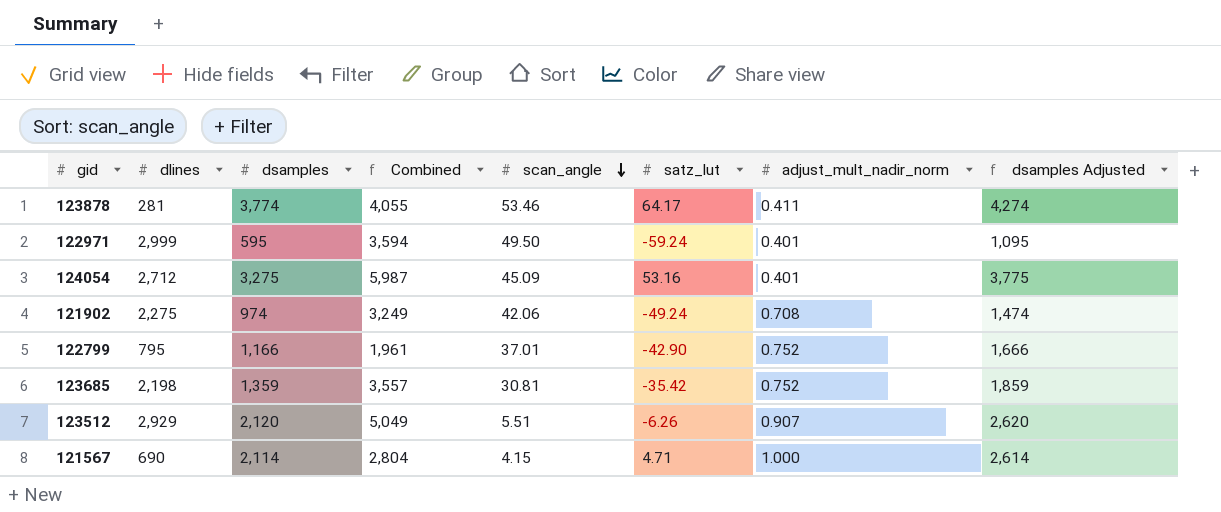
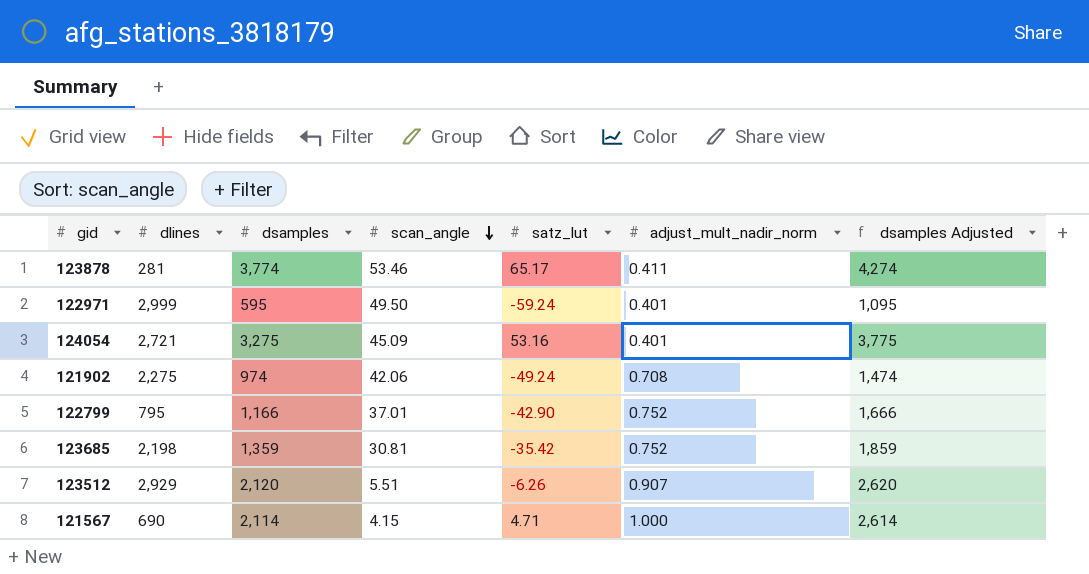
column Combined | formula: [dlines] + [dsamples] -> none
123878 | satz_lut: 64.17 -> 65.17
124054 | dlines: 2,712 -> 2,721

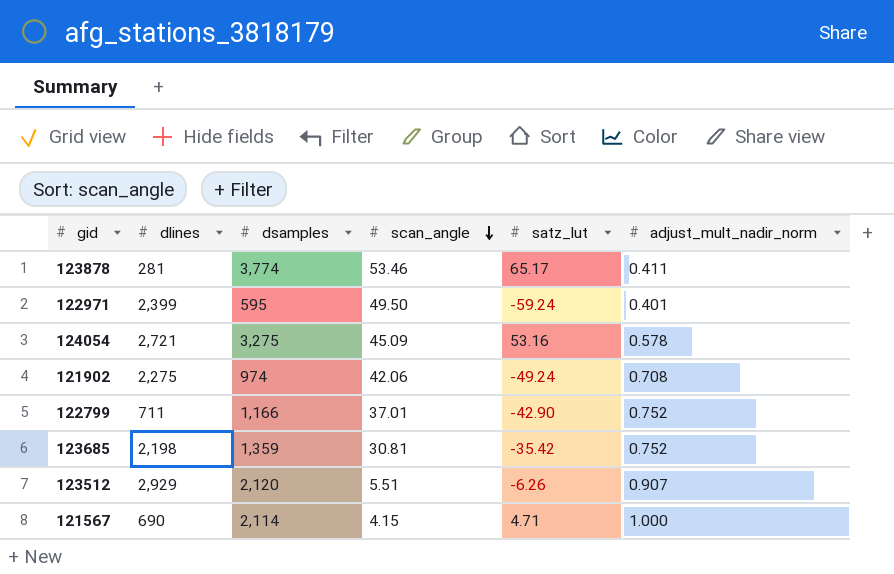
column dsamples Adjusted | formula: [dsamples] + 500 -> none
122971 | dlines: 2,999 -> 2,399
124054 | adjust_mult_nadir_norm: 0.401 -> 0.578
122799 | dlines: 795 -> 711

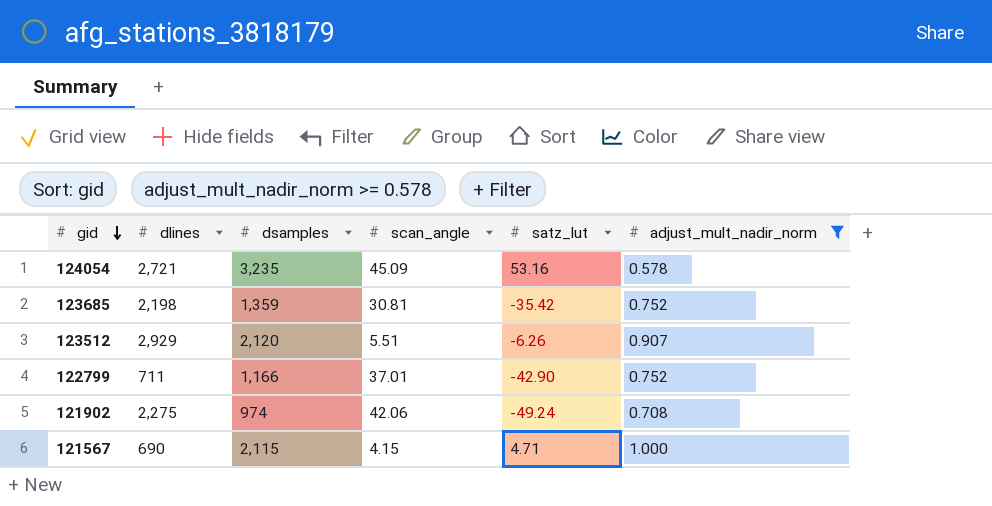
filter: none -> adjust_mult_nadir_norm >= 0.578
row order: scan_angle descending -> gid descending
124054 | dsamples: 3,275 -> 3,235
121567 | dsamples: 2,114 -> 2,115

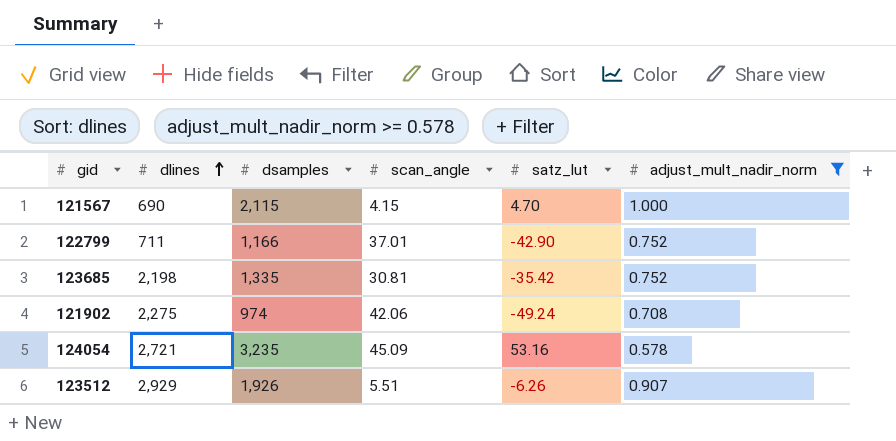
row order: gid descending -> dlines ascending
121567 | satz_lut: 4.71 -> 4.70
123685 | dsamples: 1,359 -> 1,335
123512 | dsamples: 2,120 -> 1,926

